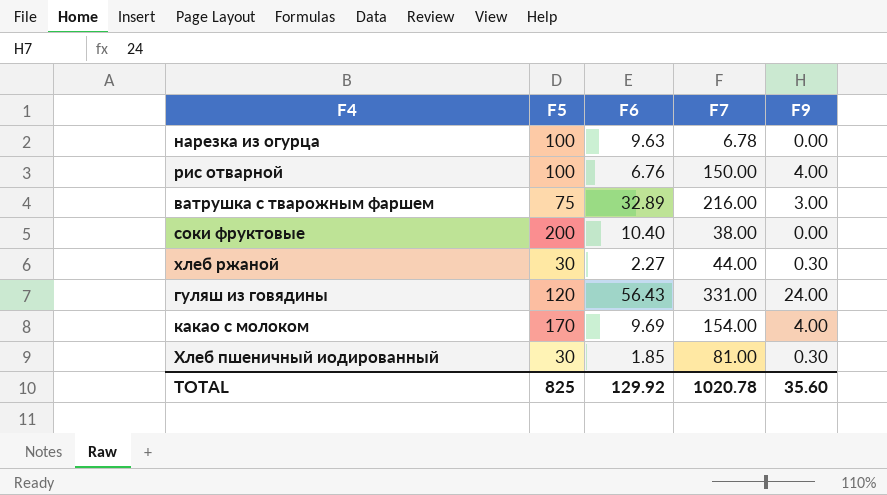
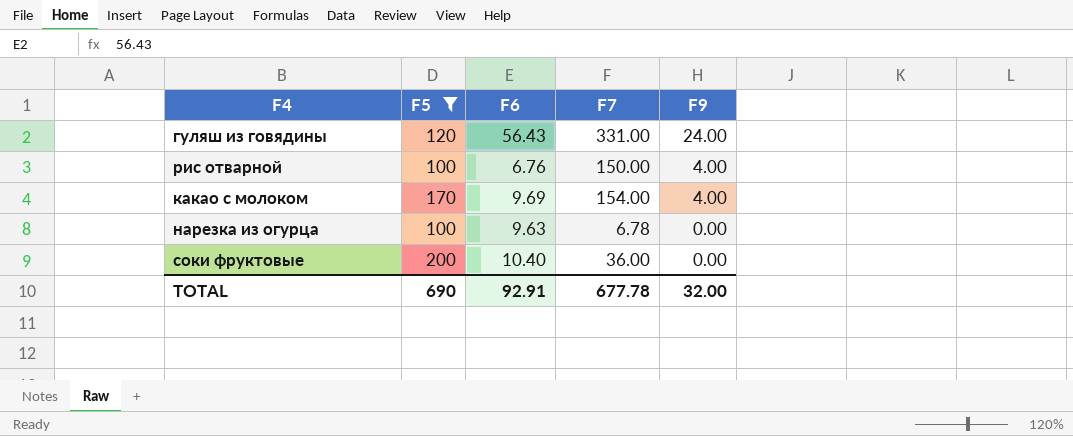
filter: none -> F5 >= 100
row order: none -> F9 descending
соки фруктовые | F7: 38.00 -> 36.00
TOTAL | F5: 825 -> 690
TOTAL | F6: 129.92 -> 92.91
TOTAL | F7: 1020.78 -> 677.78
TOTAL | F9: 35.60 -> 32.00

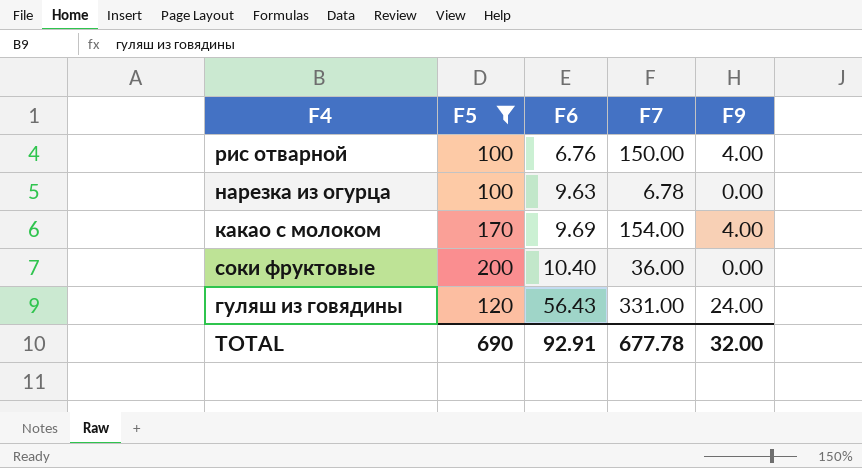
row order: F9 descending -> F6 ascending

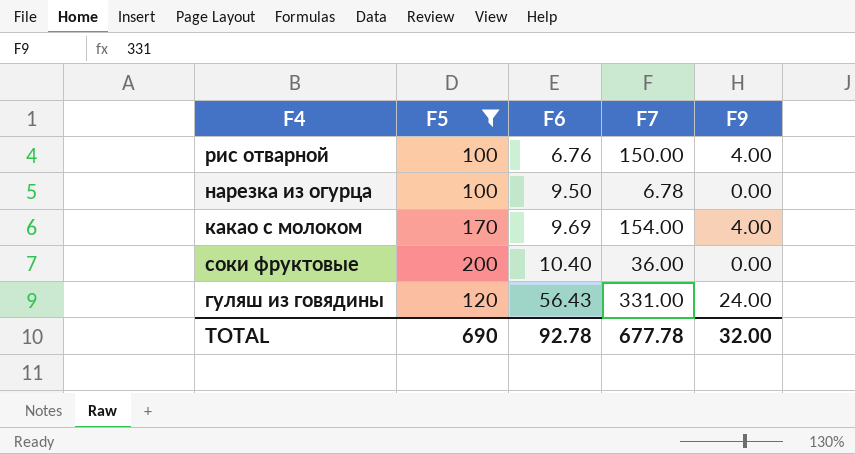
нарезка из огурца | F6: 9.63 -> 9.50
TOTAL | F6: 92.91 -> 92.78

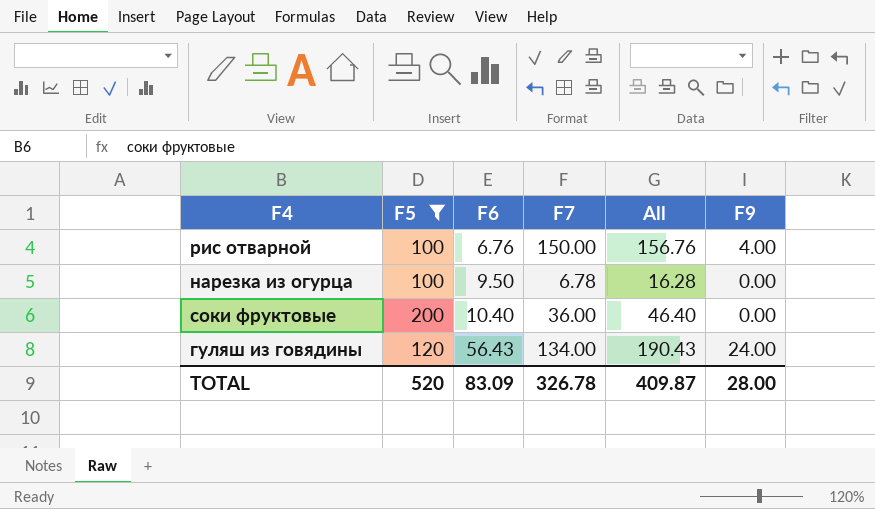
column All | formula: none -> [F6] + [F7]
row какао с молоком: 170 | 9.69 | 154.00 | 4.00 -> none
гуляш из говядины | F7: 331.00 -> 134.00
TOTAL | F5: 690 -> 520
TOTAL | F6: 92.78 -> 83.09
TOTAL | F7: 677.78 -> 326.78
TOTAL | F9: 32.00 -> 28.00

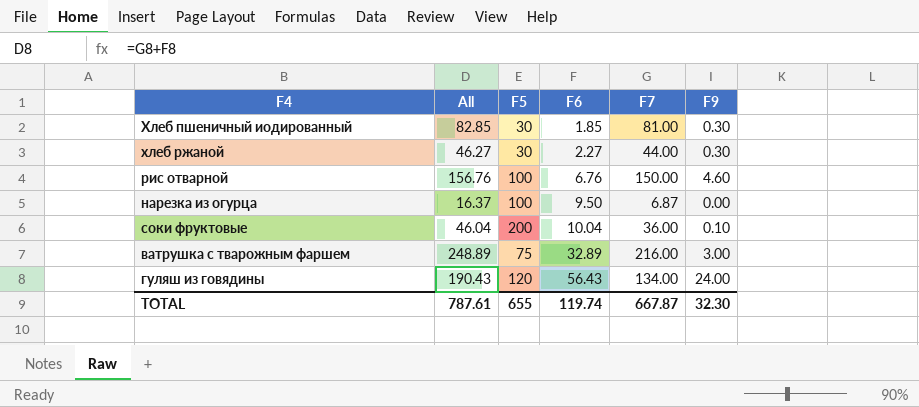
filter: F5 >= 100 -> none
column All | position: 5 -> 2
рис отварной | F9: 4.00 -> 4.60
нарезка из огурца | All: 16.28 -> 16.37
нарезка из огурца | F7: 6.78 -> 6.87
соки фруктовые | All: 46.40 -> 46.04
соки фруктовые | F6: 10.40 -> 10.04
соки фруктовые | F9: 0.00 -> 0.10
TOTAL | All: 409.87 -> 787.61
TOTAL | F5: 520 -> 655
TOTAL | F6: 83.09 -> 119.74
TOTAL | F7: 326.78 -> 667.87
TOTAL | F9: 28.00 -> 32.30

